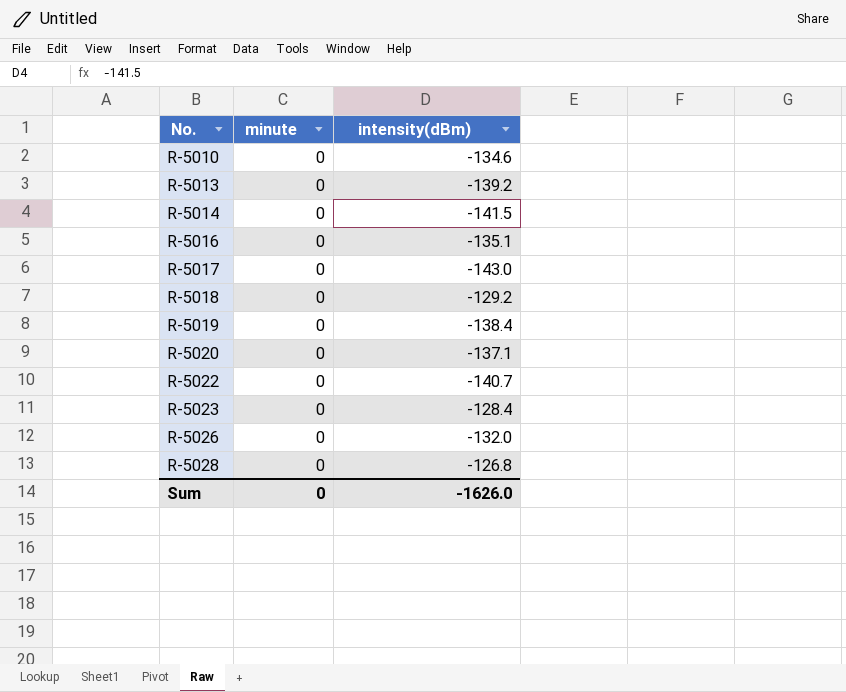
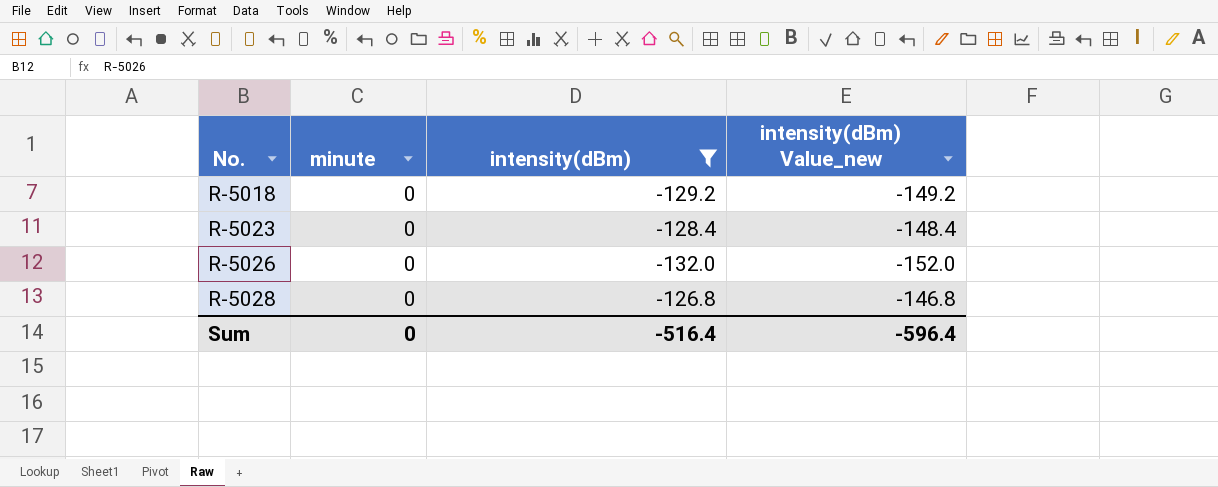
filter: none -> intensity(dBm) >= -132.0
column intensity(dBm) Value_new | formula: none -> [intensity(dBm)] - 20
Sum | intensity(dBm): -1626.0 -> -516.4

